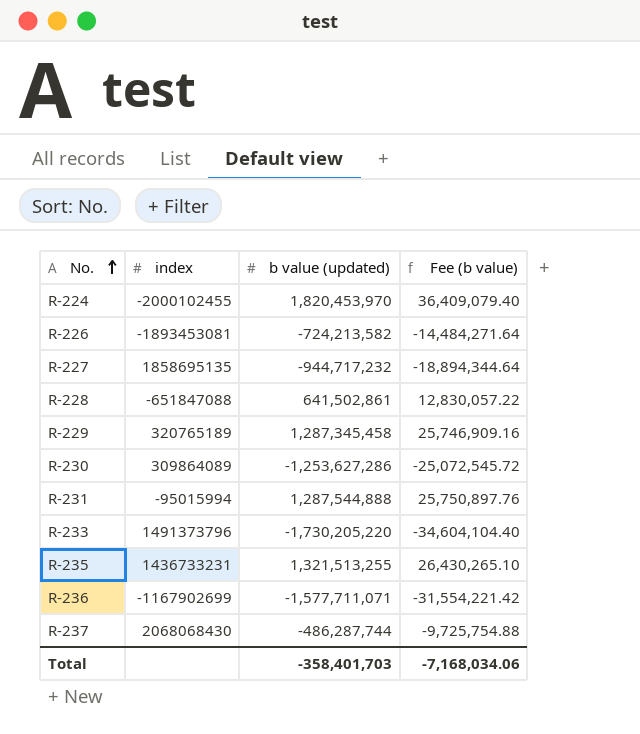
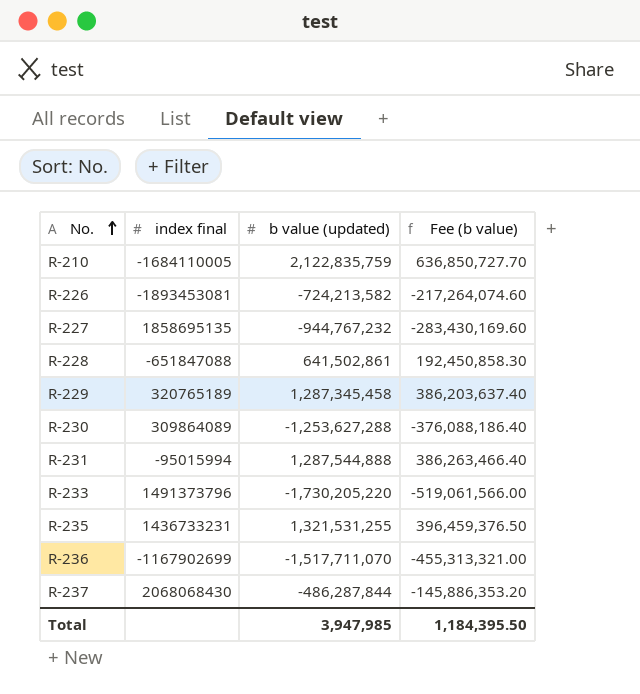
column name: index -> index final
column Fee (b value) | formula: [b value (updated)] * 0.02 -> [b value (updated)] * 0.3
row R-224: -2000102455 | 1,820,453,970 | 36,409,079.40 -> none
row R-210: none -> -1684110005 | 2,122,835,759 | 636,850,727.70
R-227 | b value (updated): -944,717,232 -> -944,767,232
R-230 | b value (updated): -1,253,627,286 -> -1,253,627,288
R-235 | b value (updated): 1,321,513,255 -> 1,321,531,255
R-236 | b value (updated): -1,577,711,071 -> -1,517,711,070
R-237 | b value (updated): -486,287,744 -> -486,287,844
Total | b value (updated): -358,401,703 -> 3,947,985
Total | Fee (b value): -7,168,034.06 -> 1,184,395.50

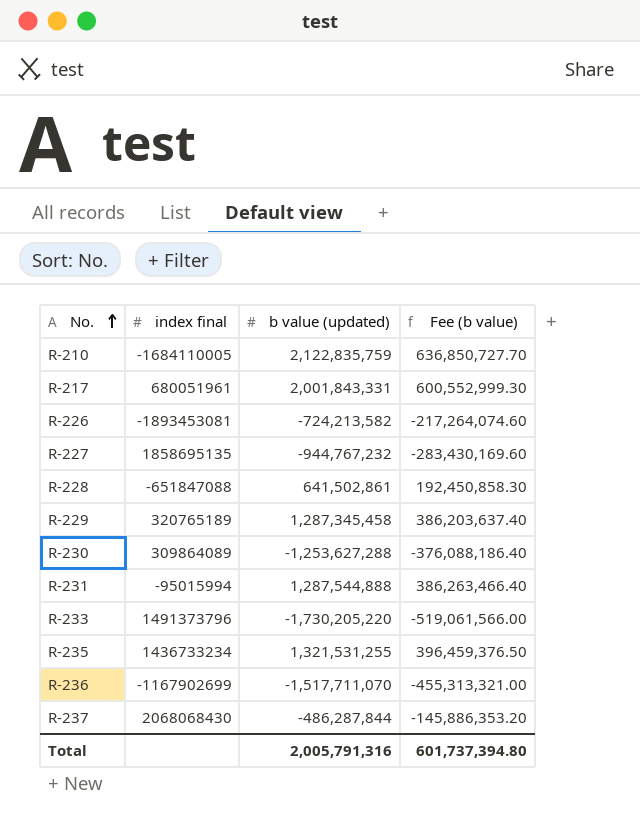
row R-217: none -> 680051961 | 2,001,843,331 | 600,552,999.30
R-235 | index final: 1436733231 -> 1436733234
Total | b value (updated): 3,947,985 -> 2,005,791,316
Total | Fee (b value): 1,184,395.50 -> 601,737,394.80

